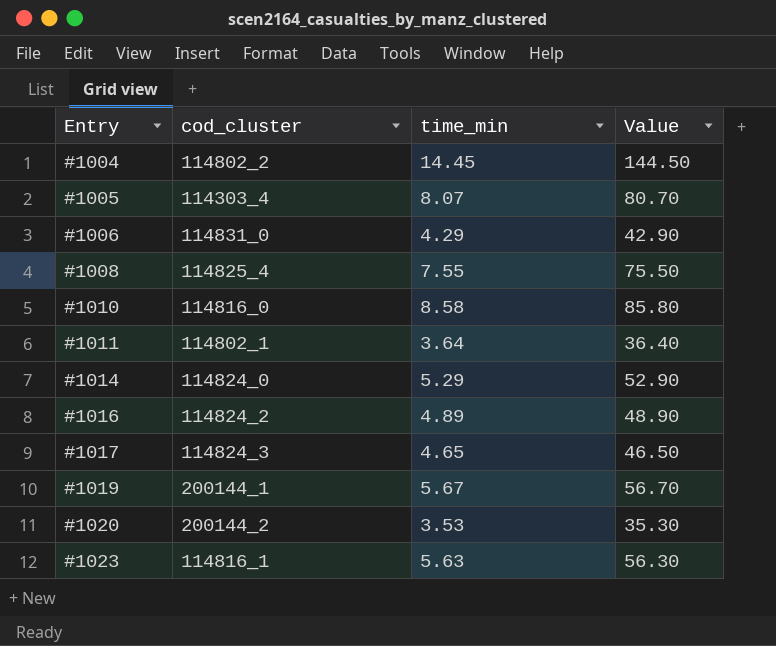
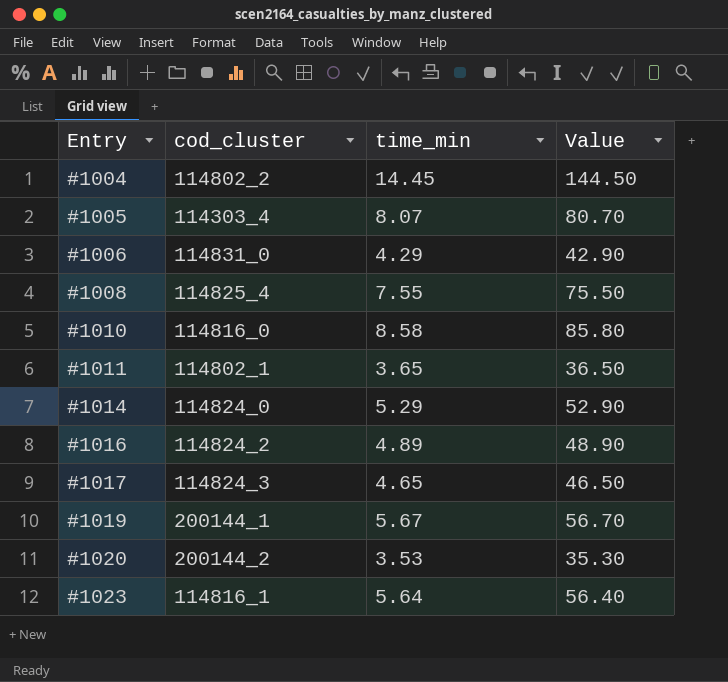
#1011 | time_min: 3.64 -> 3.65
#1011 | Value: 36.40 -> 36.50
#1023 | time_min: 5.63 -> 5.64
#1023 | Value: 56.30 -> 56.40

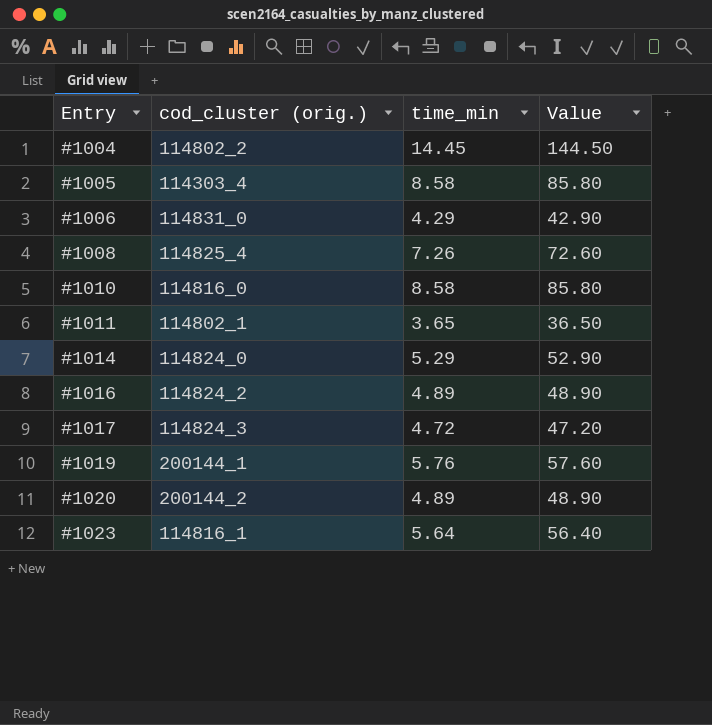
column name: cod_cluster -> cod_cluster (orig.)
#1005 | time_min: 8.07 -> 8.58
#1005 | Value: 80.70 -> 85.80
#1008 | time_min: 7.55 -> 7.26
#1008 | Value: 75.50 -> 72.60
#1017 | time_min: 4.65 -> 4.72
#1017 | Value: 46.50 -> 47.20
#1019 | time_min: 5.67 -> 5.76
#1019 | Value: 56.70 -> 57.60
#1020 | time_min: 3.53 -> 4.89
#1020 | Value: 35.30 -> 48.90

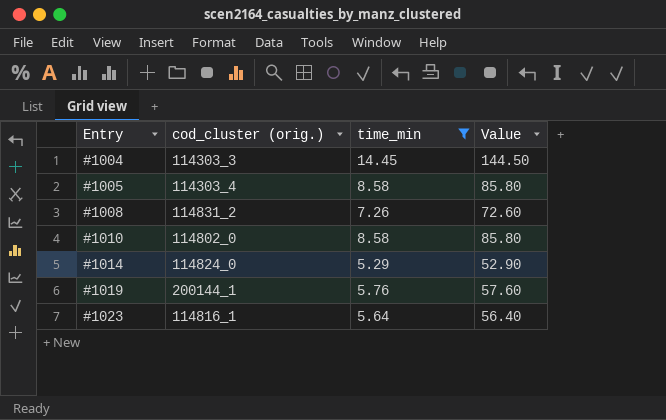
filter: none -> time_min >= 5.29
#1004 | cod_cluster (orig.): 114802_2 -> 114303_3
#1008 | cod_cluster (orig.): 114825_4 -> 114831_2
#1010 | cod_cluster (orig.): 114816_0 -> 114802_0

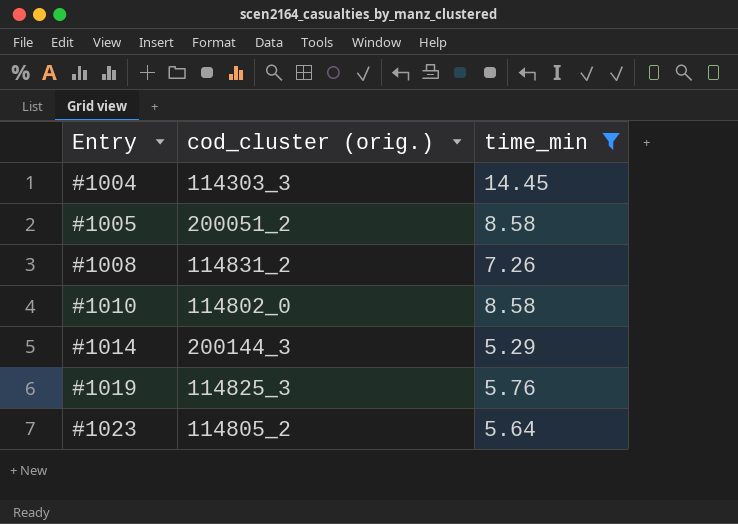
column Value | formula: [time_min] * 10 -> none
#1005 | cod_cluster (orig.): 114303_4 -> 200051_2
#1014 | cod_cluster (orig.): 114824_0 -> 200144_3
#1019 | cod_cluster (orig.): 200144_1 -> 114825_3
#1023 | cod_cluster (orig.): 114816_1 -> 114805_2

